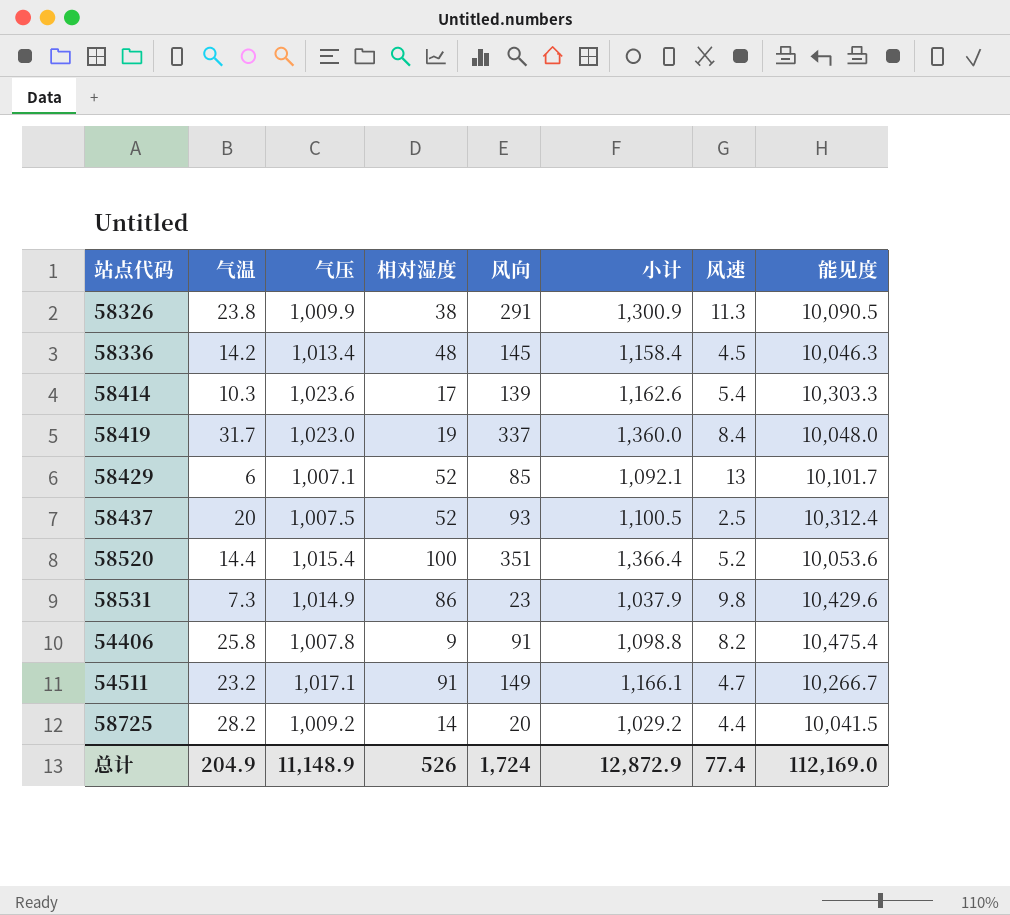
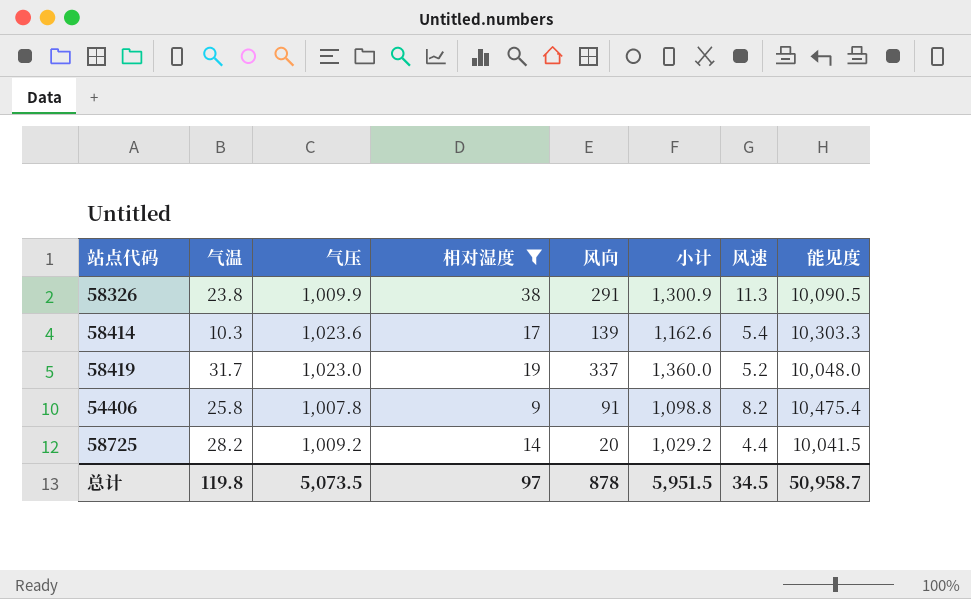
filter: none -> 相对湿度 <= 38
58419 | 风速: 8.4 -> 5.2
总计 | 气温: 204.9 -> 119.8
总计 | 气压: 11,148.9 -> 5,073.5
总计 | 相对湿度: 526 -> 97
总计 | 风向: 1,724 -> 878
总计 | 小计: 12,872.9 -> 5,951.5
总计 | 风速: 77.4 -> 34.5
总计 | 能见度: 112,169.0 -> 50,958.7

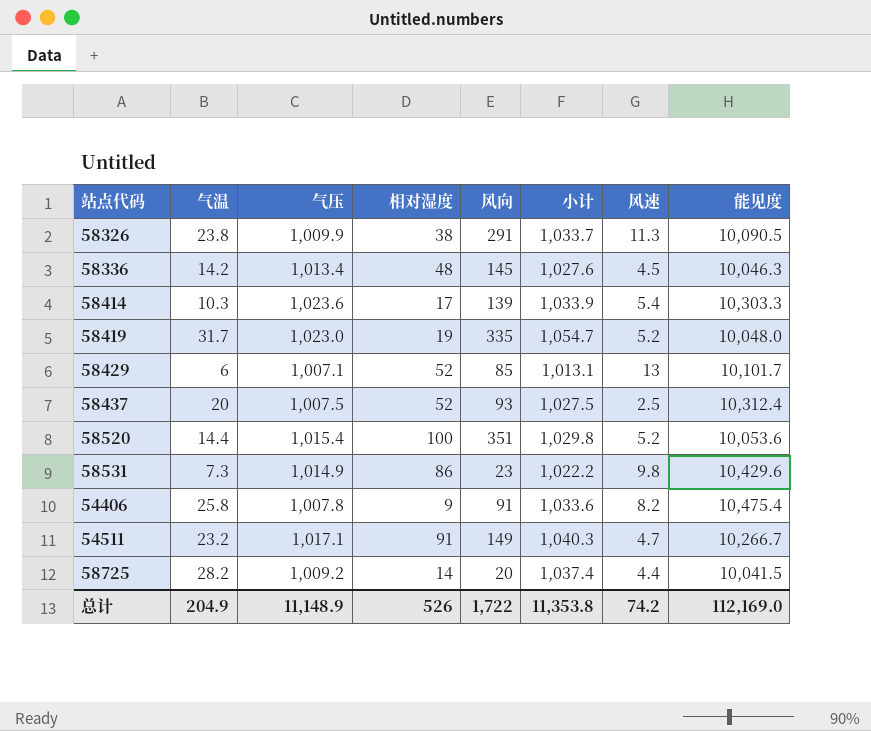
filter: 相对湿度 <= 38 -> none
column 小计 | formula: [气压] + [风向] -> [气温] + [气压]
58419 | 风向: 337 -> 335
总计 | 气温: 119.8 -> 204.9
总计 | 气压: 5,073.5 -> 11,148.9
总计 | 相对湿度: 97 -> 526
总计 | 风向: 878 -> 1,722
总计 | 小计: 5,951.5 -> 11,353.8
总计 | 风速: 34.5 -> 74.2
总计 | 能见度: 50,958.7 -> 112,169.0

